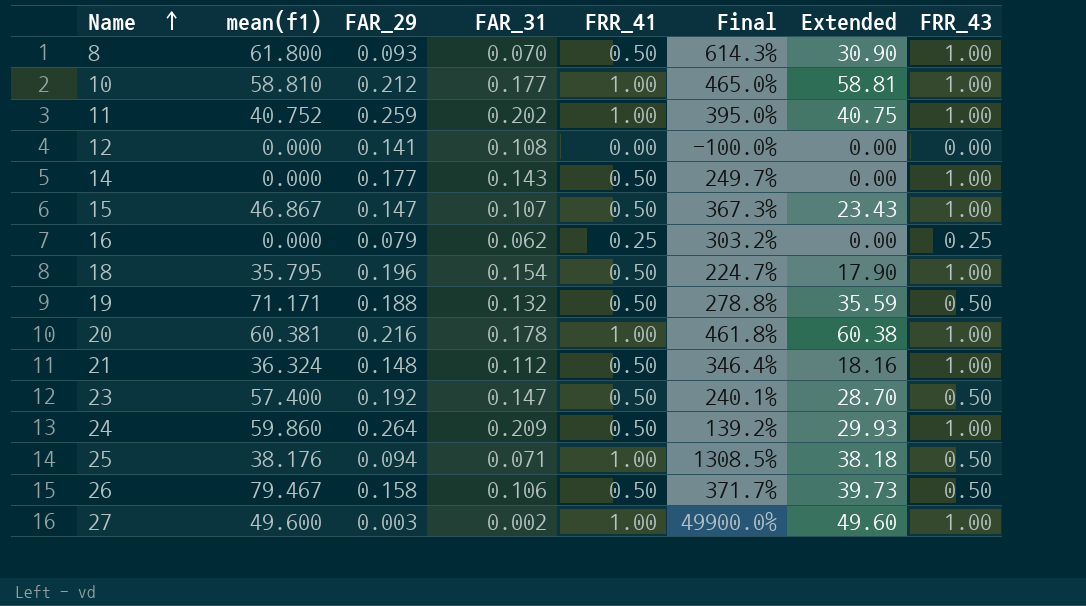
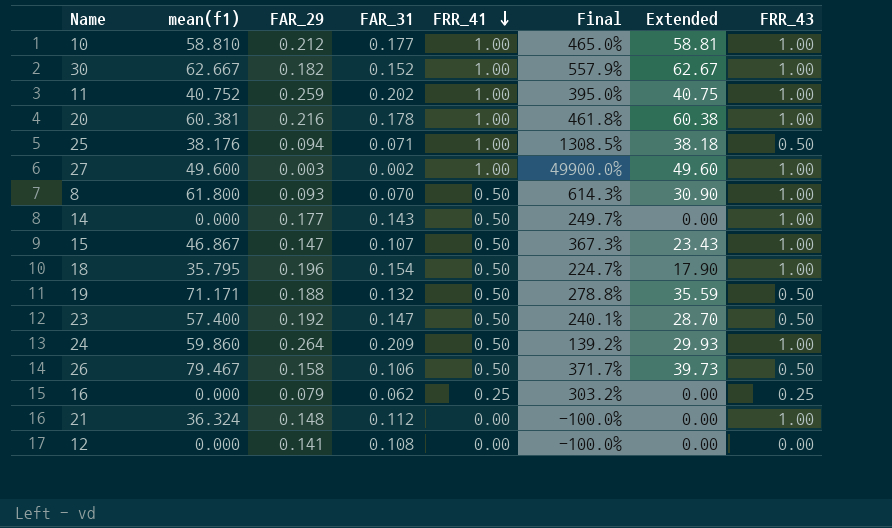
row order: Name ascending -> FRR_41 descending
row 30: none -> 62.667 | 0.182 | 0.152 | 1.00 | 557.9% | 62.67 | 1.00
21 | FRR_41: 0.50 -> 0.00
21 | Final: 346.4% -> -100.0%
21 | Extended: 18.16 -> 0.00

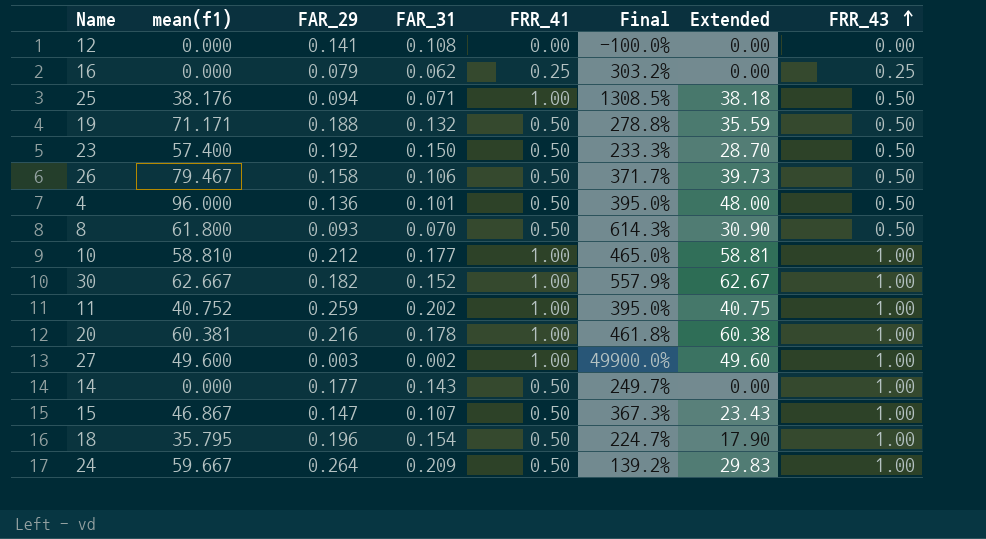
row order: FRR_41 descending -> FRR_43 ascending
row 21: 36.324 | 0.148 | 0.112 | 0.00 | -100.0% | 0.00 | 1.00 -> none
23 | FAR_31: 0.147 -> 0.150
23 | Final: 240.1% -> 233.3%
row 4: none -> 96.000 | 0.136 | 0.101 | 0.50 | 395.0% | 48.00 | 0.50
8 | FRR_43: 1.00 -> 0.50
24 | mean(f1): 59.860 -> 59.667
24 | Extended: 29.93 -> 29.83

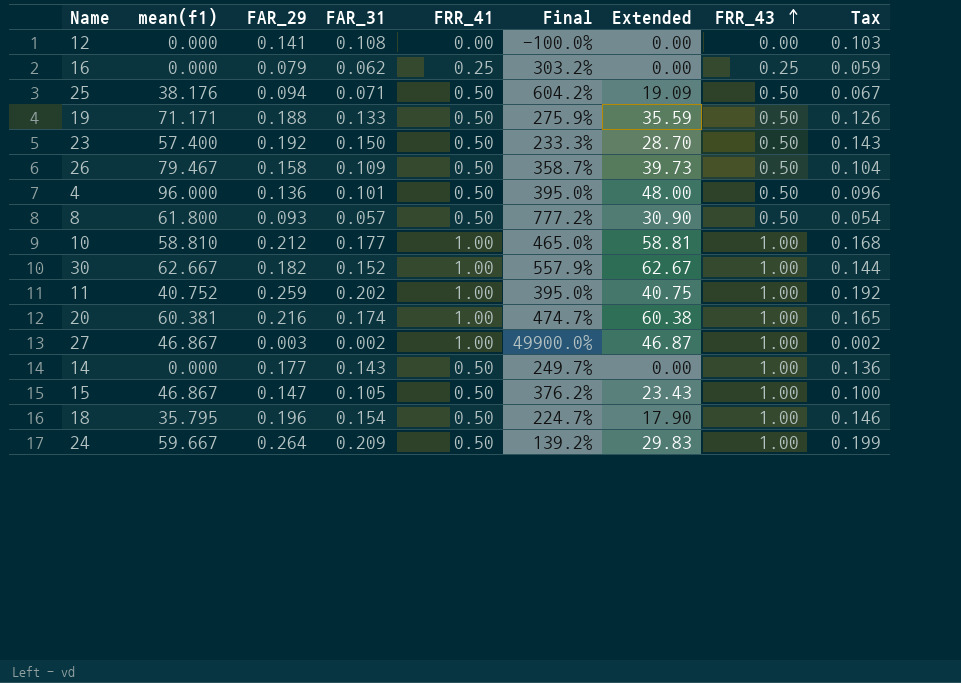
column Tax | formula: none -> [FAR_31] * 0.95
25 | FRR_41: 1.00 -> 0.50
25 | Final: 1308.5% -> 604.2%
25 | Extended: 38.18 -> 19.09
19 | FAR_31: 0.132 -> 0.133
19 | Final: 278.8% -> 275.9%
26 | FAR_31: 0.106 -> 0.109
26 | Final: 371.7% -> 358.7%
8 | FAR_31: 0.070 -> 0.057
8 | Final: 614.3% -> 777.2%
20 | FAR_31: 0.178 -> 0.174
20 | Final: 461.8% -> 474.7%
27 | mean(f1): 49.600 -> 46.867
27 | Extended: 49.60 -> 46.87
15 | FAR_31: 0.107 -> 0.105
15 | Final: 367.3% -> 376.2%

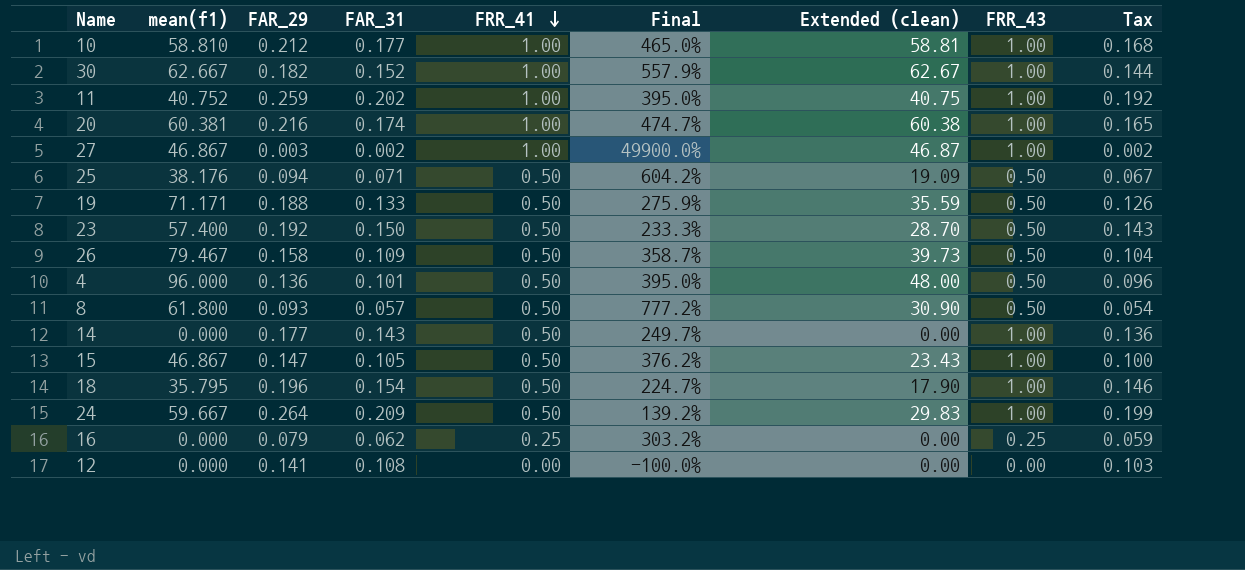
row order: FRR_43 ascending -> FRR_41 descending
column name: Extended -> Extended (clean)

